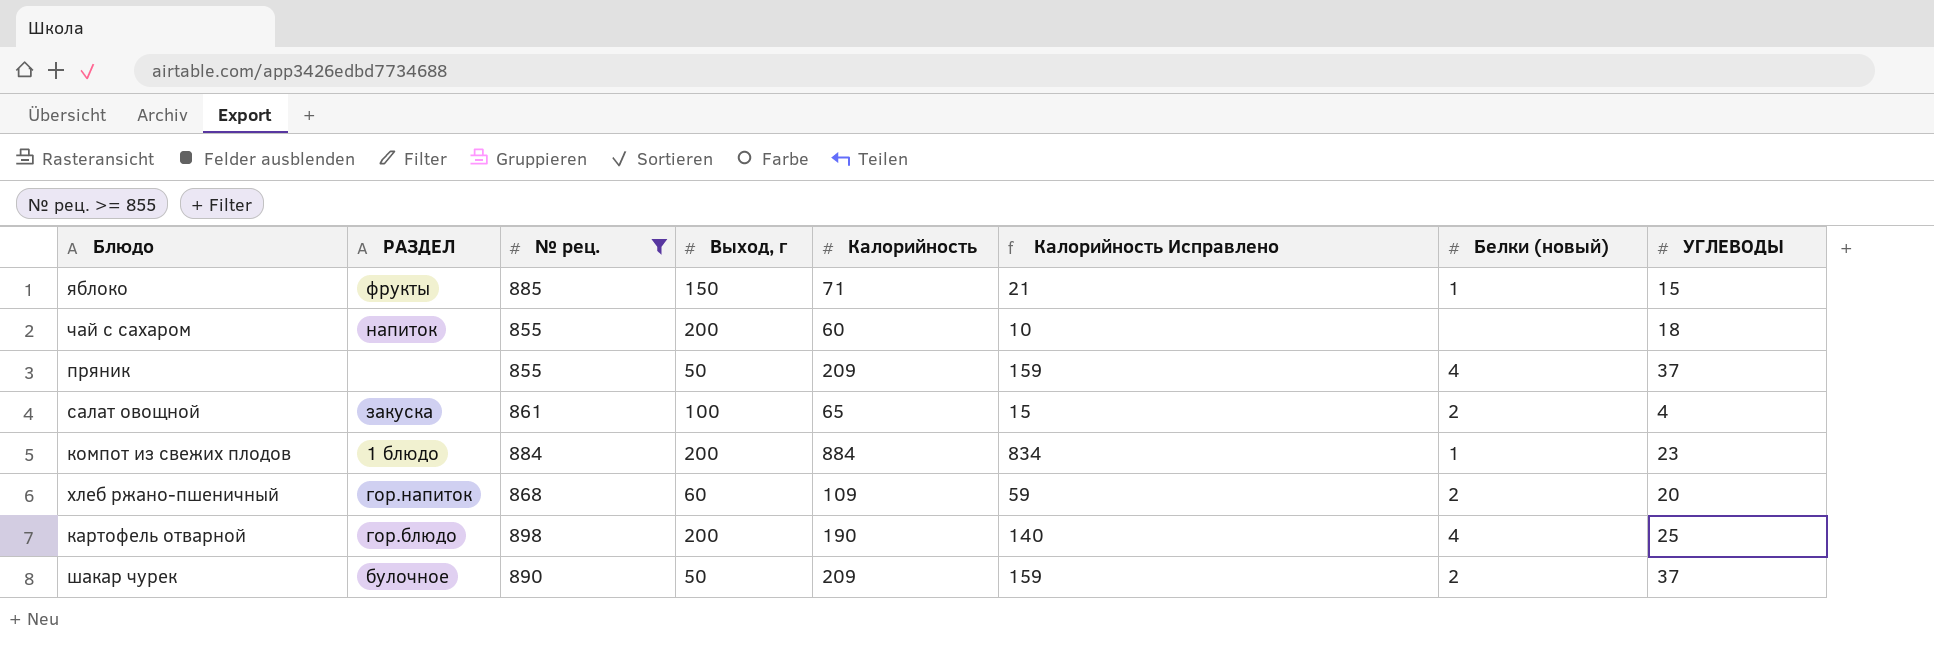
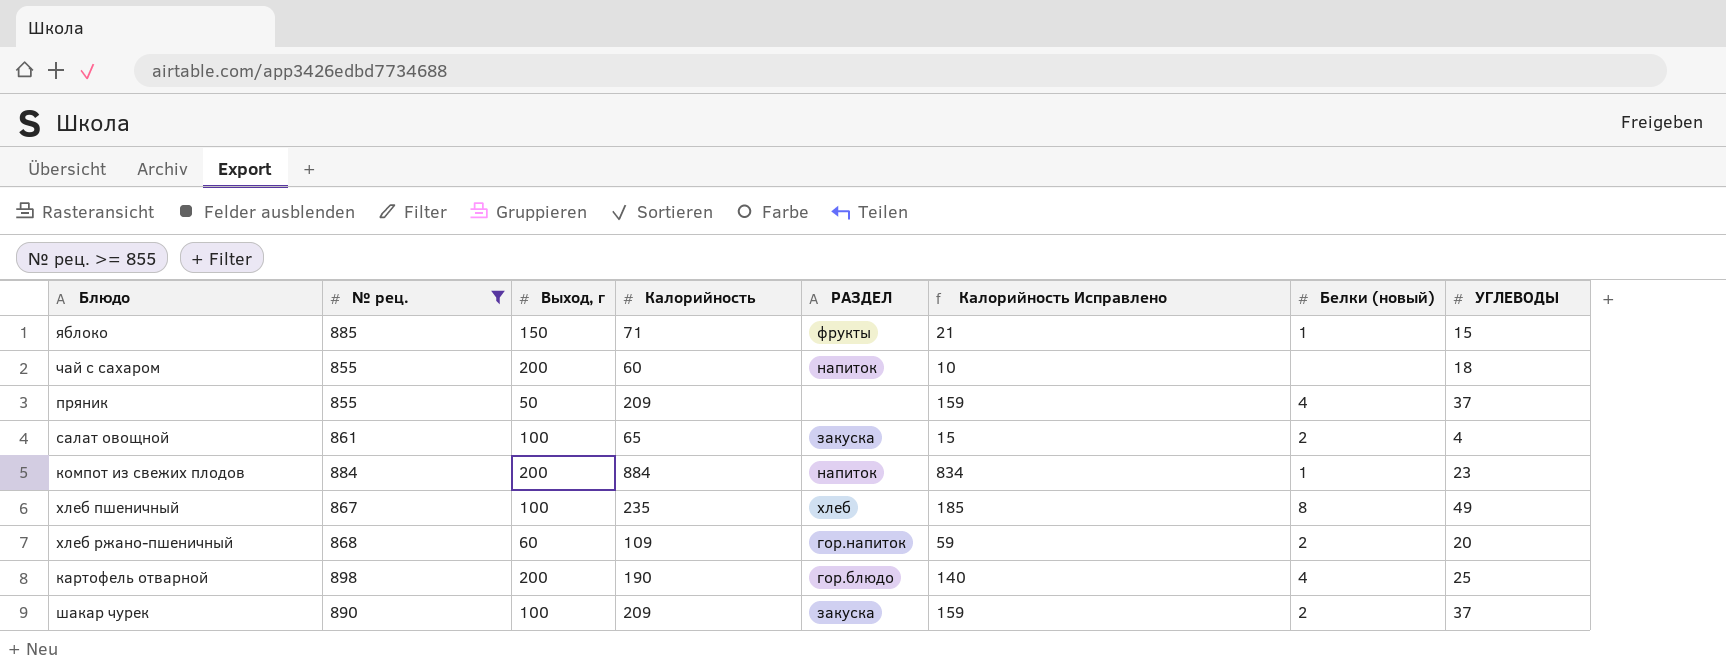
column РАЗДЕЛ | position: 2 -> 5
компот из свежих плодов | РАЗДЕЛ: 1 блюдо -> напиток
row хлеб пшеничный: none -> 867 | 100 | 235 | хлеб | 185 | 8 | 49
шакар чурек | Выход, г: 50 -> 100
шакар чурек | РАЗДЕЛ: булочное -> закуска

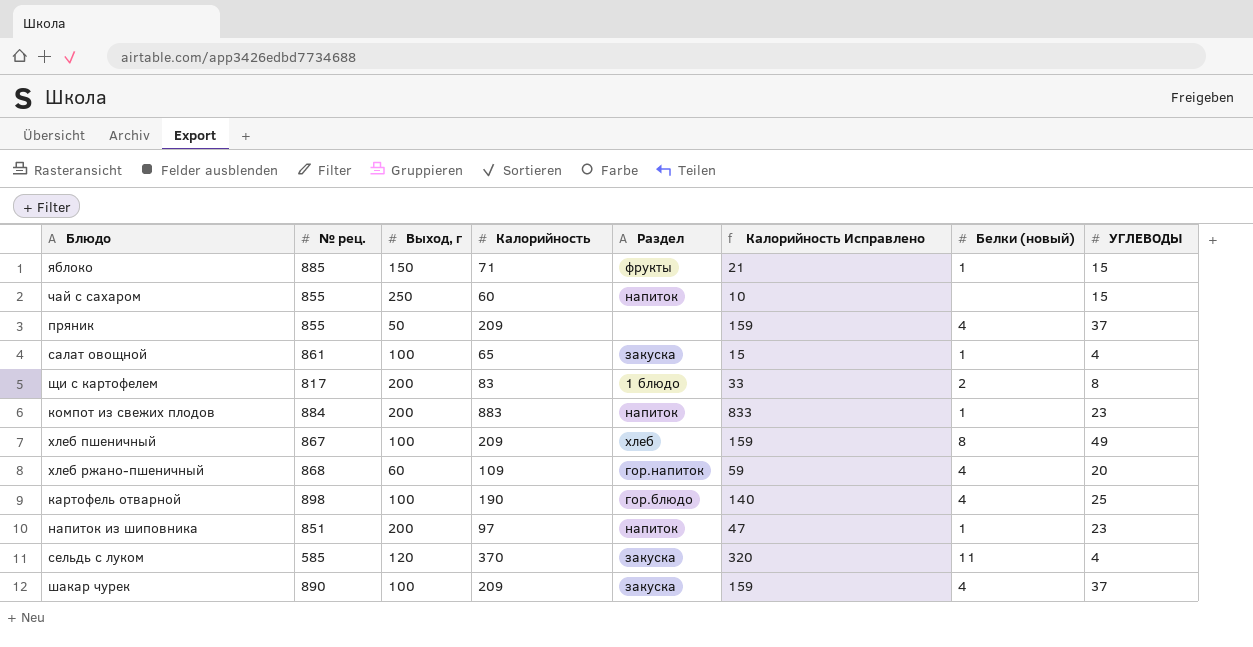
filter: № рец. >= 855 -> none
column name: РАЗДЕЛ -> Раздел
чай с сахаром | Выход, г: 200 -> 250
чай с сахаром | УГЛЕВОДЫ: 18 -> 15
салат овощной | Белки (новый): 2 -> 1
компот из свежих плодов | Калорийность: 884 -> 883
компот из свежих плодов | Калорийность Исправлено: 834 -> 833
хлеб пшеничный | Калорийность: 235 -> 209
хлеб пшеничный | Калорийность Исправлено: 185 -> 159
хлеб ржано-пшеничный | Белки (новый): 2 -> 4
картофель отварной | Выход, г: 200 -> 100
шакар чурек | Белки (новый): 2 -> 4

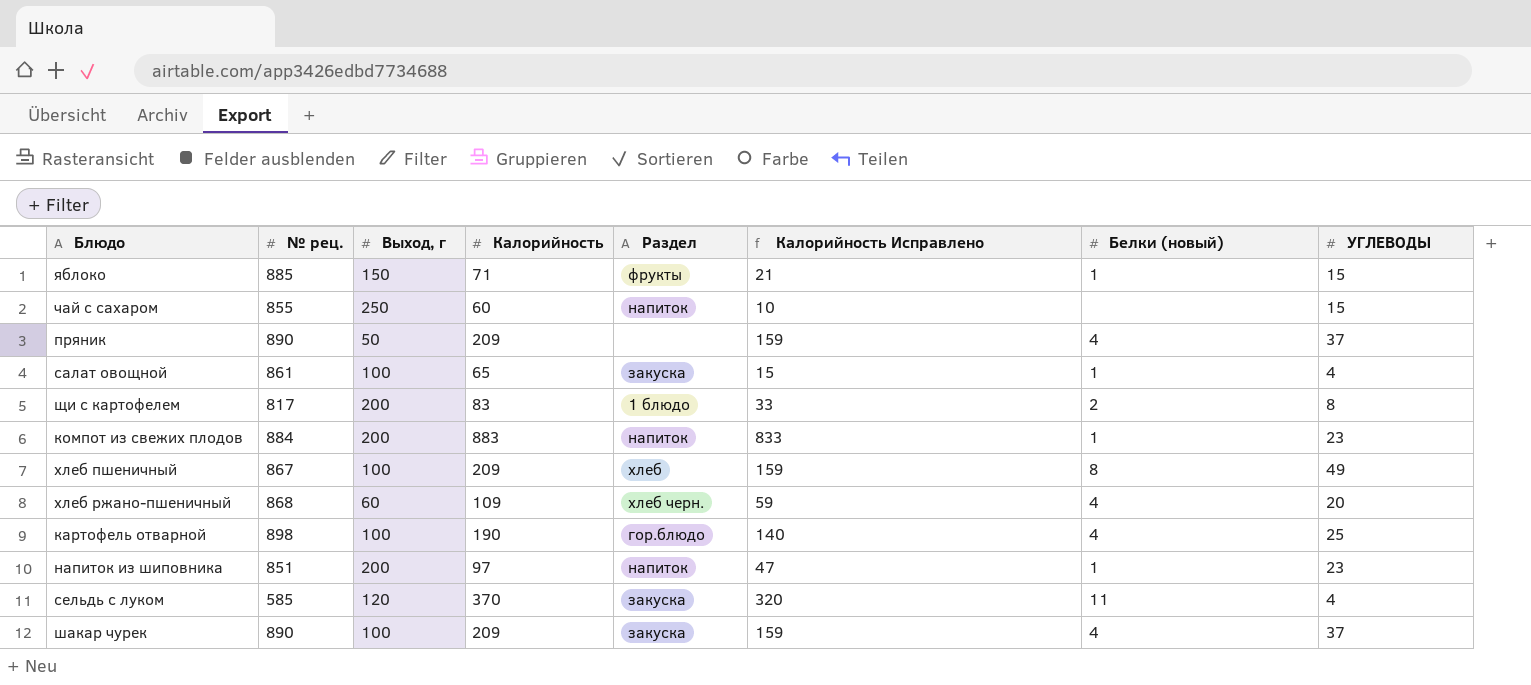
пряник | № рец.: 855 -> 890
хлеб ржано-пшеничный | Раздел: гор.напиток -> хлеб черн.

